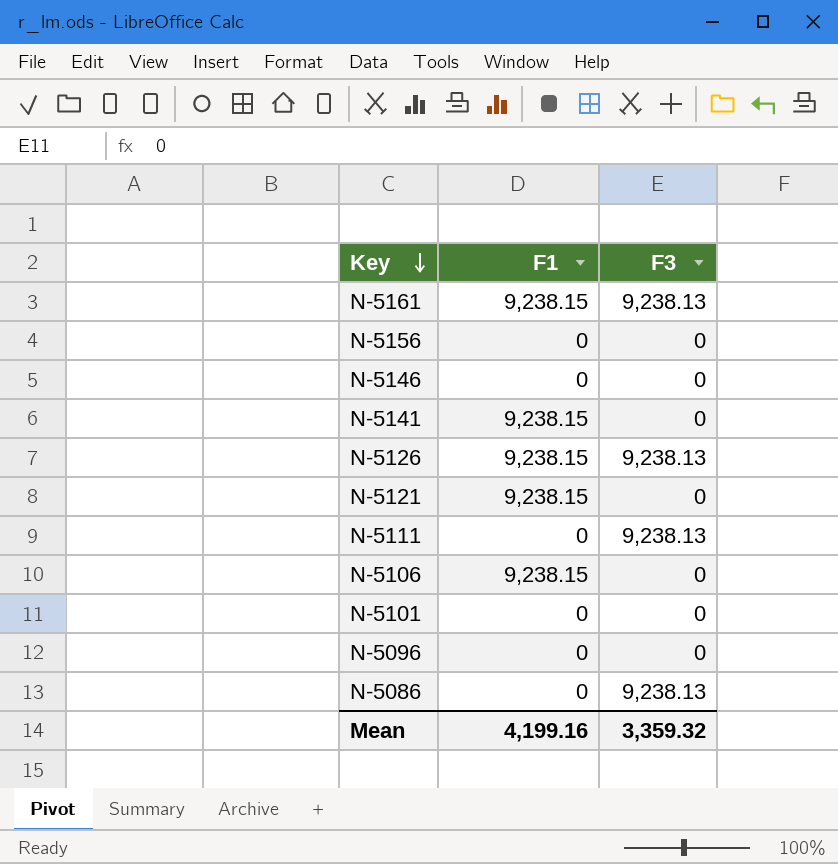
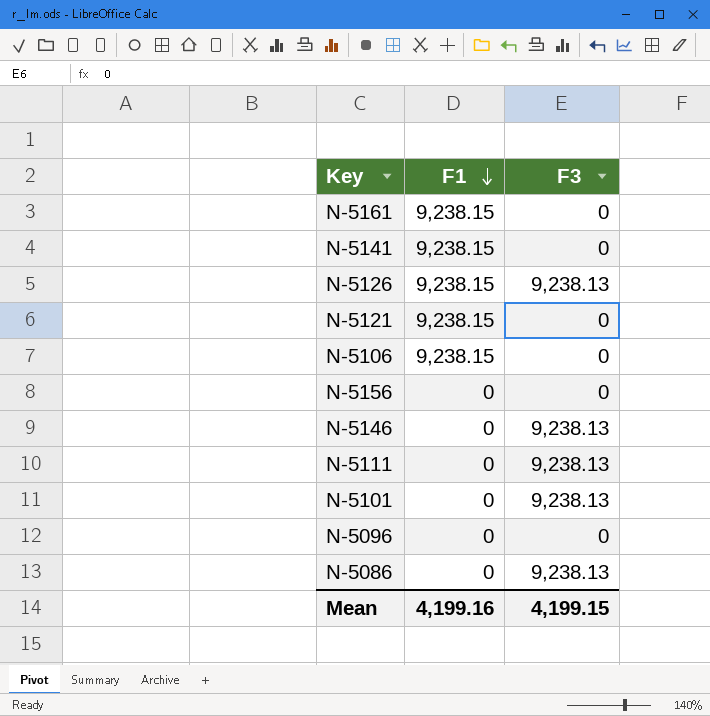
row order: Key descending -> F1 descending
N-5161 | F3: 9,238.13 -> 0
N-5146 | F3: 0 -> 9,238.13
N-5101 | F3: 0 -> 9,238.13
Mean | F3: 3,359.32 -> 4,199.15

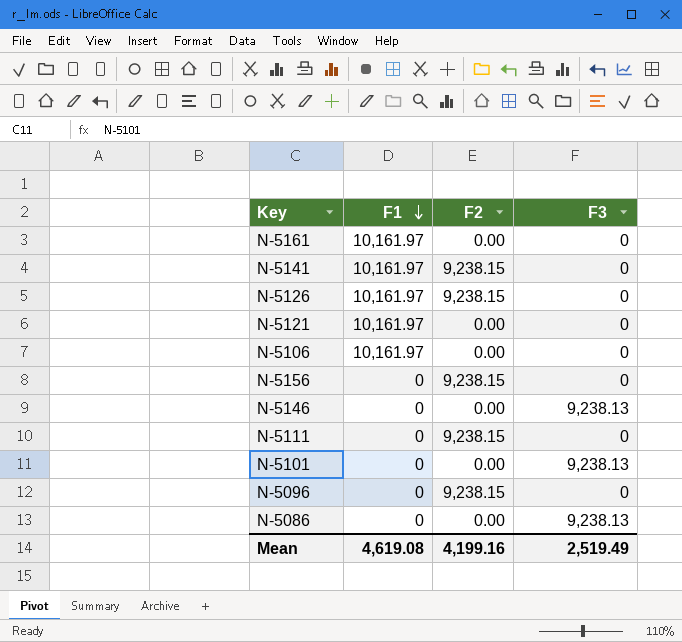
column F2 | position: none -> 3
N-5161 | F1: 9,238.15 -> 10,161.97
N-5141 | F1: 9,238.15 -> 10,161.97
N-5126 | F1: 9,238.15 -> 10,161.97
N-5126 | F3: 9,238.13 -> 0
N-5121 | F1: 9,238.15 -> 10,161.97
N-5106 | F1: 9,238.15 -> 10,161.97
N-5111 | F3: 9,238.13 -> 0
Mean | F1: 4,199.16 -> 4,619.08
Mean | F3: 4,199.15 -> 2,519.49

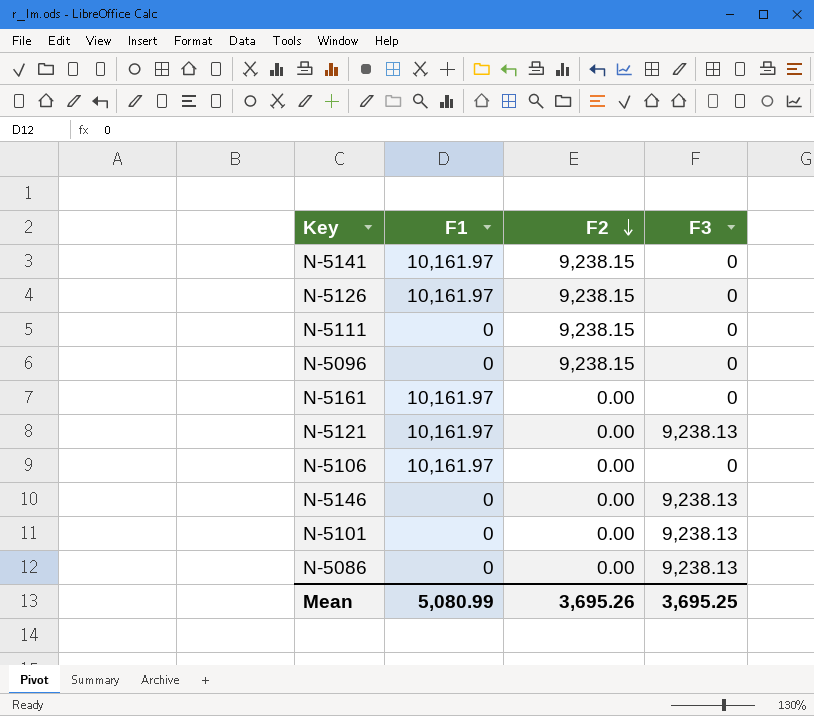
row order: F1 descending -> F2 descending
row N-5156: 0 | 9,238.15 | 0 -> none
N-5121 | F3: 0 -> 9,238.13
Mean | F1: 4,619.08 -> 5,080.99
Mean | F2: 4,199.16 -> 3,695.26
Mean | F3: 2,519.49 -> 3,695.25

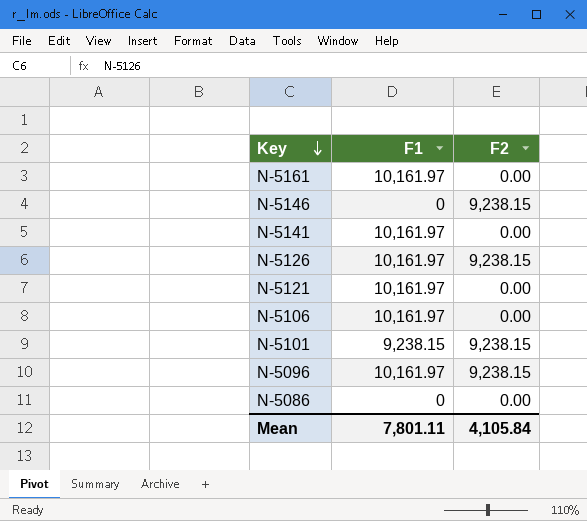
row order: F2 descending -> Key descending
column F3 | position: 4 -> none
row N-5111: 0 | 9,238.15 | 0 -> none
N-5146 | F2: 0.00 -> 9,238.15
N-5141 | F2: 9,238.15 -> 0.00
N-5101 | F1: 0 -> 9,238.15
N-5101 | F2: 0.00 -> 9,238.15
N-5096 | F1: 0 -> 10,161.97
Mean | F1: 5,080.99 -> 7,801.11
Mean | F2: 3,695.26 -> 4,105.84

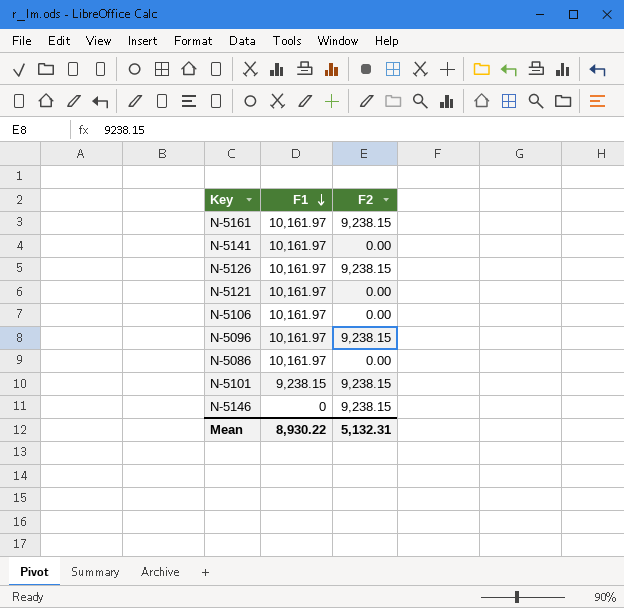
row order: Key descending -> F1 descending
N-5161 | F2: 0.00 -> 9,238.15
N-5086 | F1: 0 -> 10,161.97
Mean | F1: 7,801.11 -> 8,930.22
Mean | F2: 4,105.84 -> 5,132.31

